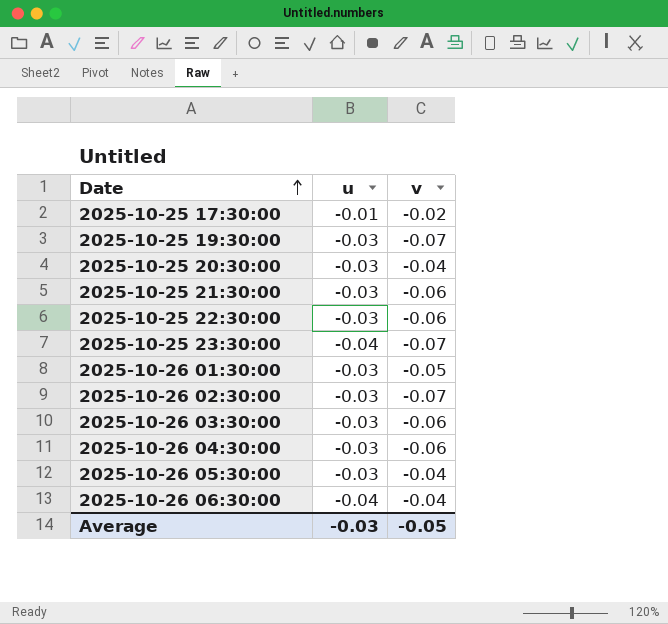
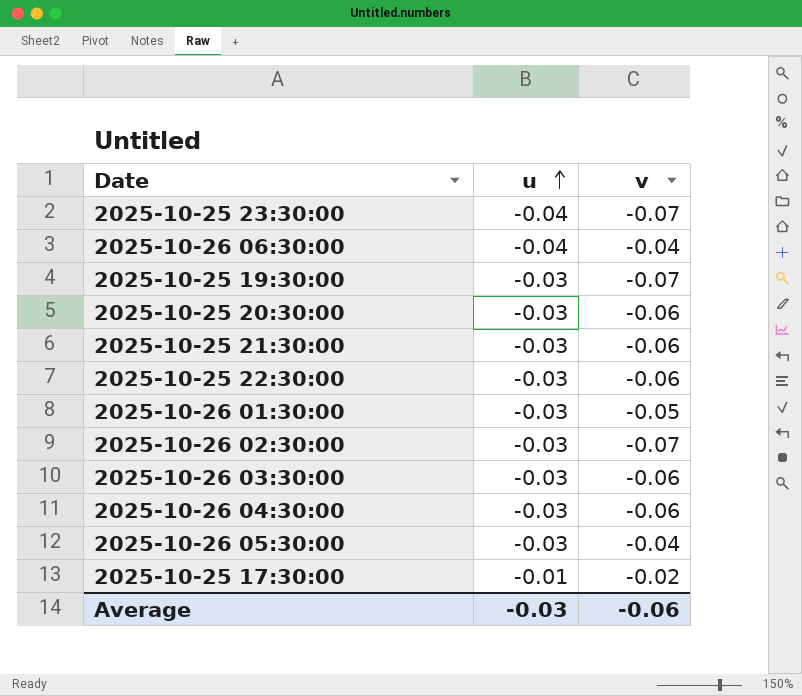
row order: Date ascending -> u ascending
2025-10-25 20:30:00 | v: -0.04 -> -0.06
Average | v: -0.05 -> -0.06

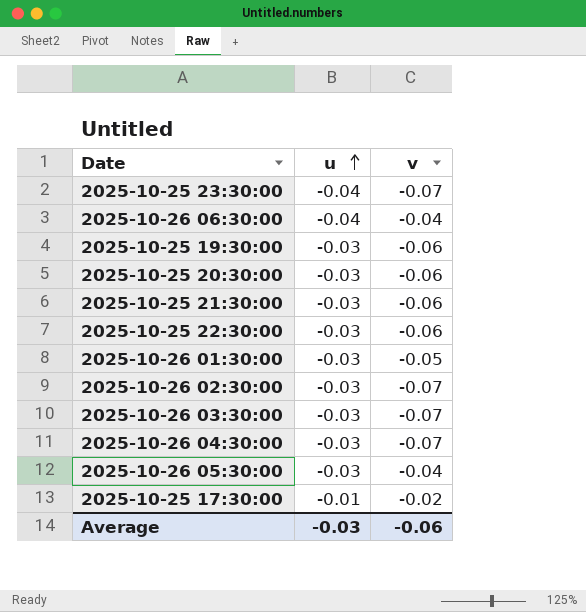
2025-10-25 19:30:00 | v: -0.07 -> -0.06
2025-10-26 03:30:00 | v: -0.06 -> -0.07
2025-10-26 04:30:00 | v: -0.06 -> -0.07

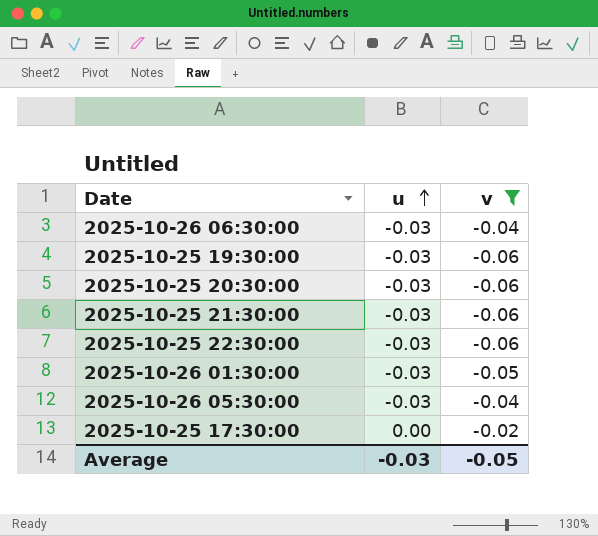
filter: none -> v != -0.07
2025-10-26 06:30:00 | u: -0.04 -> -0.03
2025-10-25 17:30:00 | u: -0.01 -> 0.00
Average | v: -0.06 -> -0.05

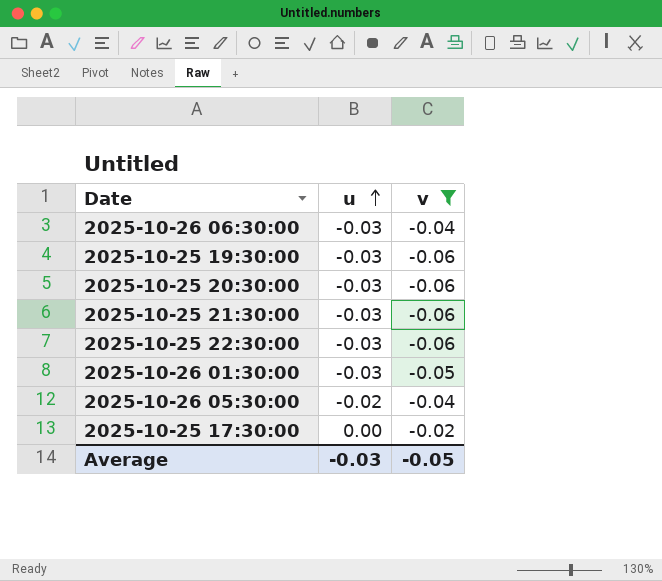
2025-10-26 05:30:00 | u: -0.03 -> -0.02

